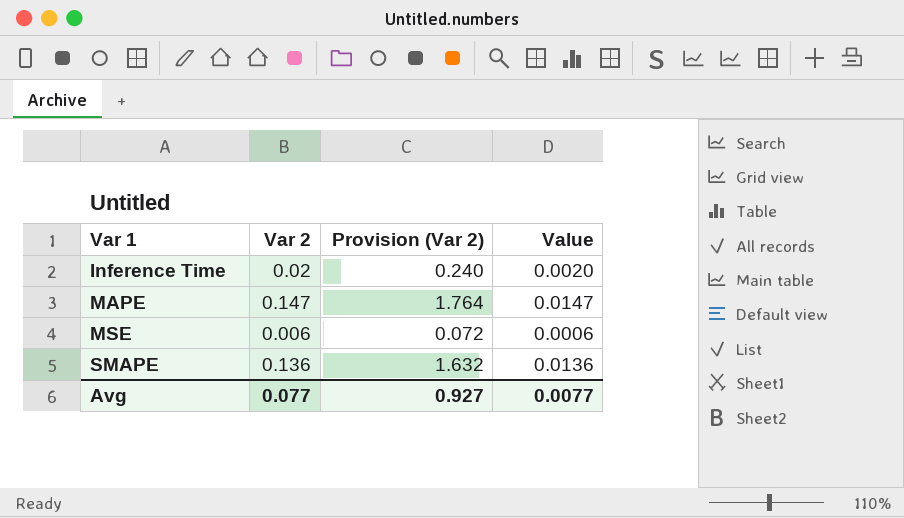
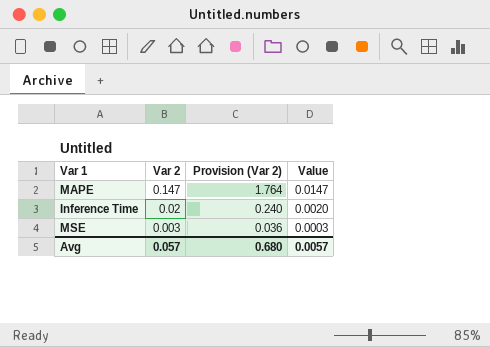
row order: Var 1 ascending -> Var 2 descending
row SMAPE: 0.136 | 1.632 | 0.0136 -> none
MSE | Var 2: 0.006 -> 0.003
MSE | Provision (Var 2): 0.072 -> 0.036
MSE | Value: 0.0006 -> 0.0003
Avg | Var 2: 0.077 -> 0.057
Avg | Provision (Var 2): 0.927 -> 0.680
Avg | Value: 0.0077 -> 0.0057

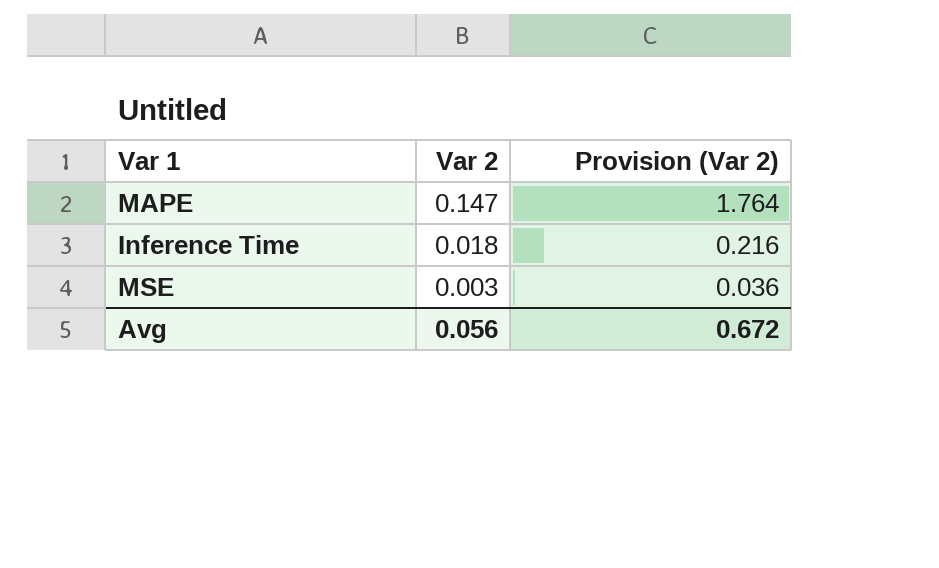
column Value | formula: [Var 2] * 0.1 -> none
Inference Time | Var 2: 0.02 -> 0.018
Inference Time | Provision (Var 2): 0.240 -> 0.216
Avg | Var 2: 0.057 -> 0.056
Avg | Provision (Var 2): 0.680 -> 0.672

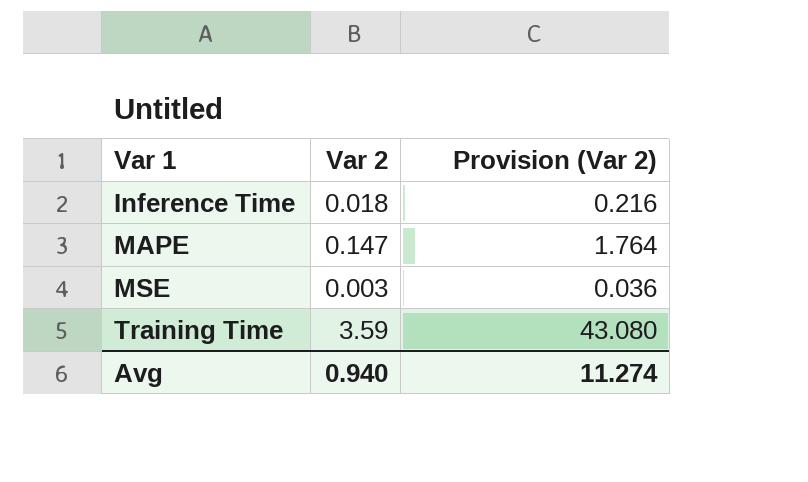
row order: Var 2 descending -> Var 1 ascending
row Training Time: none -> 3.59 | 43.080
Avg | Var 2: 0.056 -> 0.940
Avg | Provision (Var 2): 0.672 -> 11.274

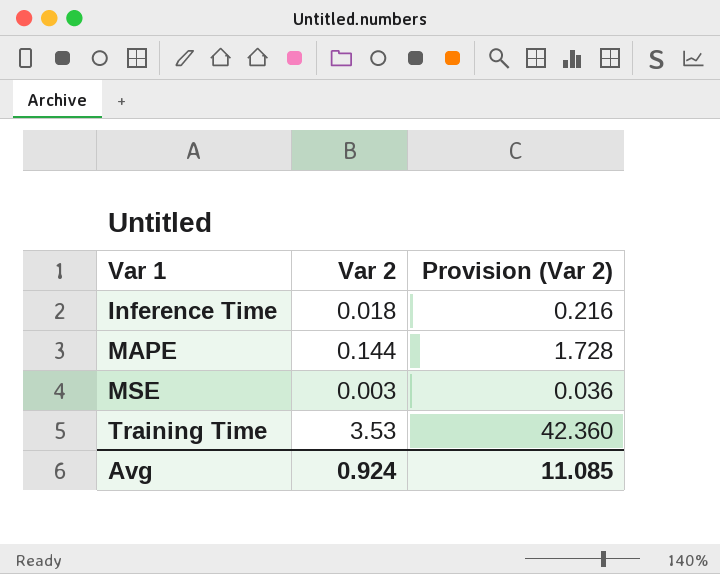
MAPE | Var 2: 0.147 -> 0.144
MAPE | Provision (Var 2): 1.764 -> 1.728
Training Time | Var 2: 3.59 -> 3.53
Training Time | Provision (Var 2): 43.080 -> 42.360
Avg | Var 2: 0.940 -> 0.924
Avg | Provision (Var 2): 11.274 -> 11.085

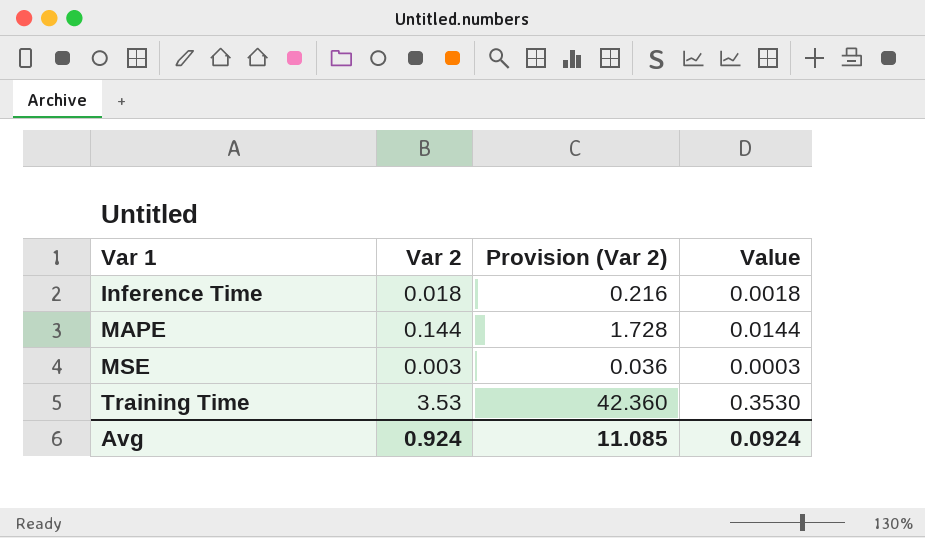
column Value | formula: none -> [Var 2] * 0.1

